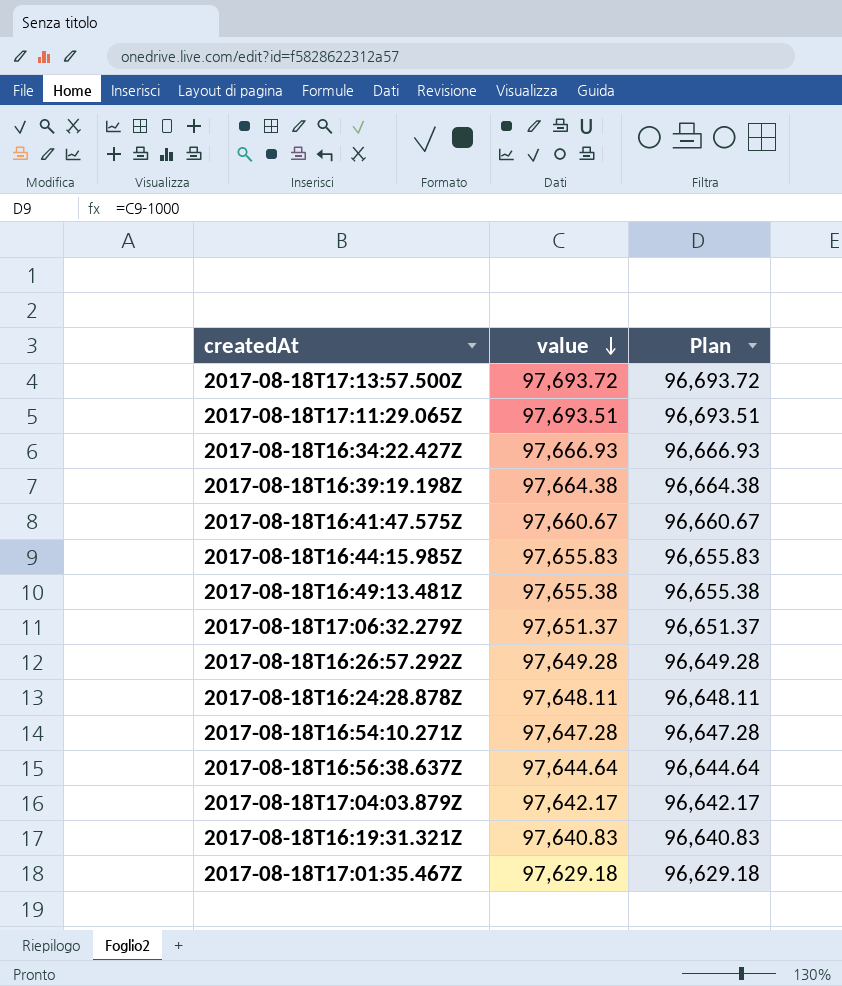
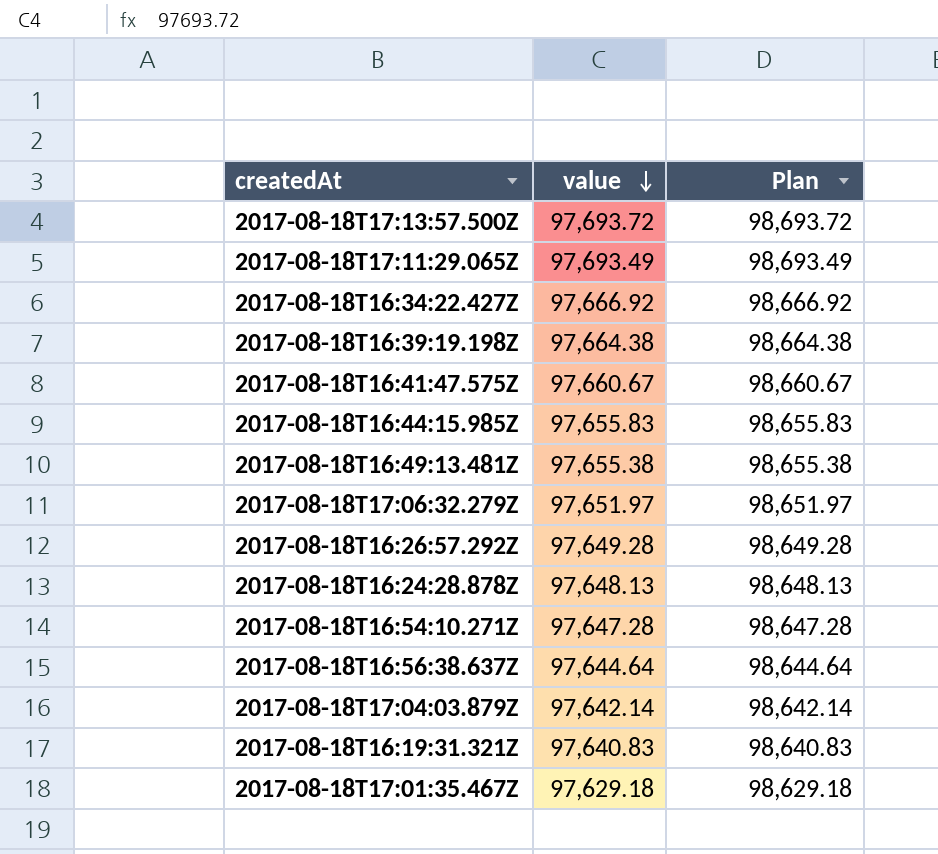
column Plan | formula: [value] - 1000 -> [value] + 1000
2017-08-18T17:11:29.065Z | value: 97,693.51 -> 97,693.49
2017-08-18T16:34:22.427Z | value: 97,666.93 -> 97,666.92
2017-08-18T17:06:32.279Z | value: 97,651.37 -> 97,651.97
2017-08-18T16:24:28.878Z | value: 97,648.11 -> 97,648.13
2017-08-18T17:04:03.879Z | value: 97,642.17 -> 97,642.14

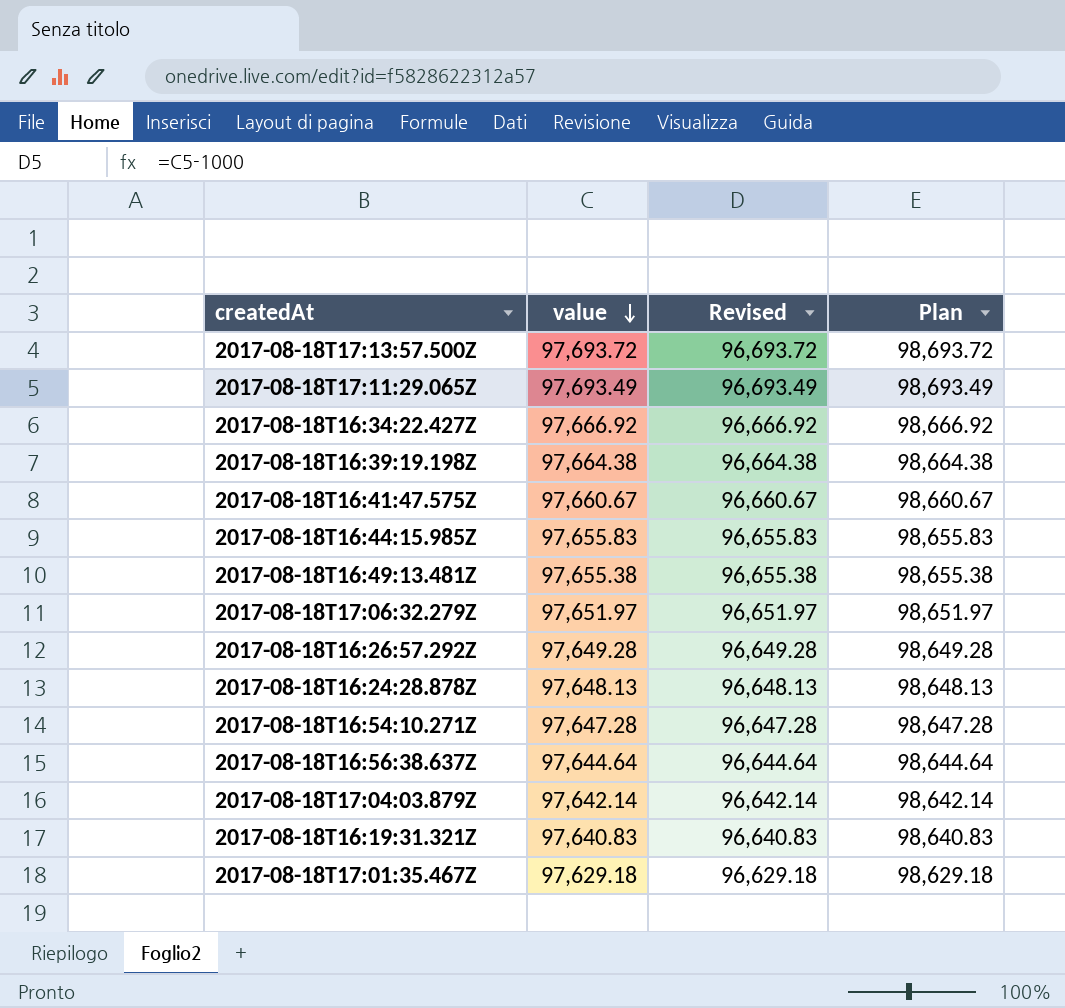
column Revised | formula: none -> [value] - 1000

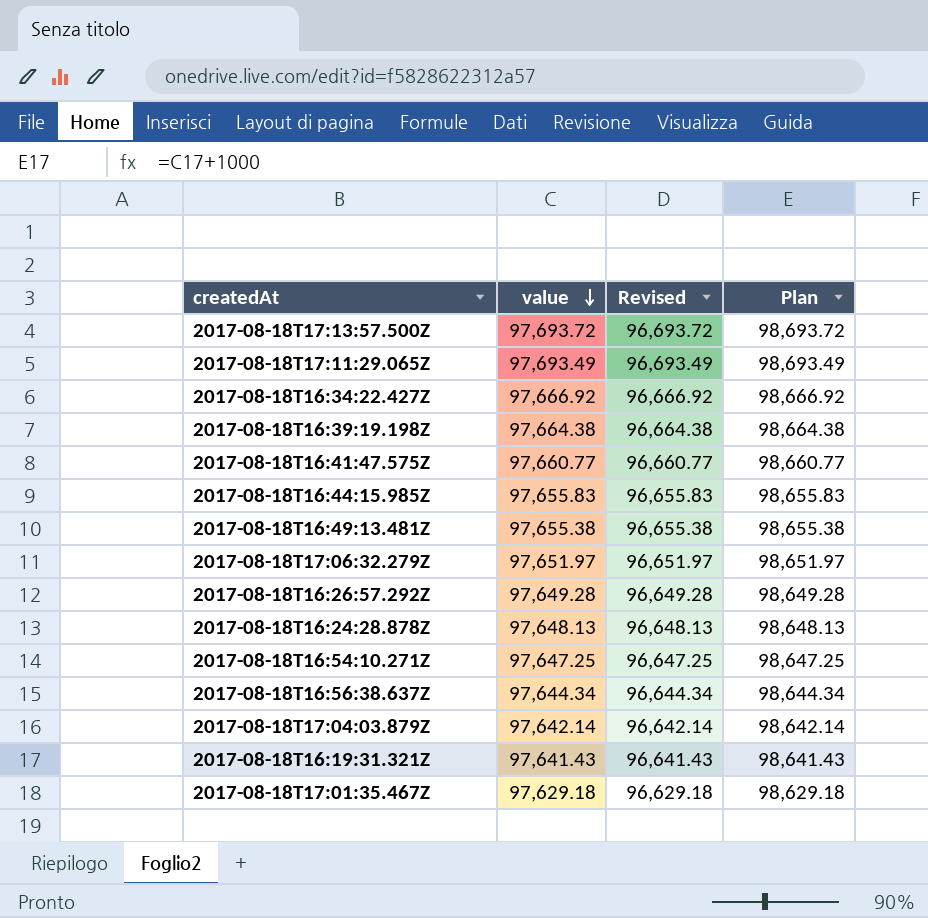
2017-08-18T16:41:47.575Z | value: 97,660.67 -> 97,660.77
2017-08-18T16:41:47.575Z | Revised: 96,660.67 -> 96,660.77
2017-08-18T16:41:47.575Z | Plan: 98,660.67 -> 98,660.77
2017-08-18T16:54:10.271Z | value: 97,647.28 -> 97,647.25
2017-08-18T16:54:10.271Z | Revised: 96,647.28 -> 96,647.25
2017-08-18T16:54:10.271Z | Plan: 98,647.28 -> 98,647.25
2017-08-18T16:56:38.637Z | value: 97,644.64 -> 97,644.34
2017-08-18T16:56:38.637Z | Revised: 96,644.64 -> 96,644.34
2017-08-18T16:56:38.637Z | Plan: 98,644.64 -> 98,644.34
2017-08-18T16:19:31.321Z | value: 97,640.83 -> 97,641.43
2017-08-18T16:19:31.321Z | Revised: 96,640.83 -> 96,641.43
2017-08-18T16:19:31.321Z | Plan: 98,640.83 -> 98,641.43

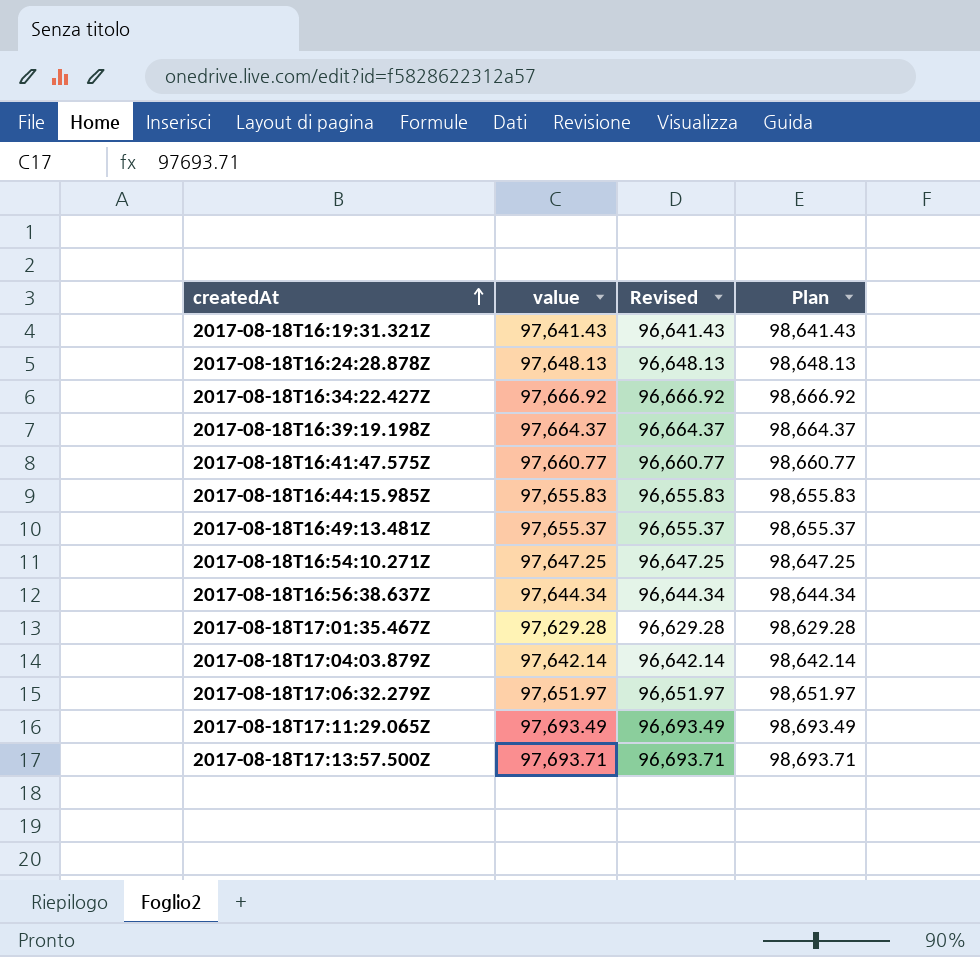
row order: value descending -> createdAt ascending
row 2017-08-18T16:26:57.292Z: 97,649.28 | 96,649.28 | 98,649.28 -> none
2017-08-18T16:39:19.198Z | value: 97,664.38 -> 97,664.37
2017-08-18T16:39:19.198Z | Revised: 96,664.38 -> 96,664.37
2017-08-18T16:39:19.198Z | Plan: 98,664.38 -> 98,664.37
2017-08-18T16:49:13.481Z | value: 97,655.38 -> 97,655.37
2017-08-18T16:49:13.481Z | Revised: 96,655.38 -> 96,655.37
2017-08-18T16:49:13.481Z | Plan: 98,655.38 -> 98,655.37
2017-08-18T17:01:35.467Z | value: 97,629.18 -> 97,629.28
2017-08-18T17:01:35.467Z | Revised: 96,629.18 -> 96,629.28
2017-08-18T17:01:35.467Z | Plan: 98,629.18 -> 98,629.28
2017-08-18T17:13:57.500Z | value: 97,693.72 -> 97,693.71
2017-08-18T17:13:57.500Z | Revised: 96,693.72 -> 96,693.71
2017-08-18T17:13:57.500Z | Plan: 98,693.72 -> 98,693.71

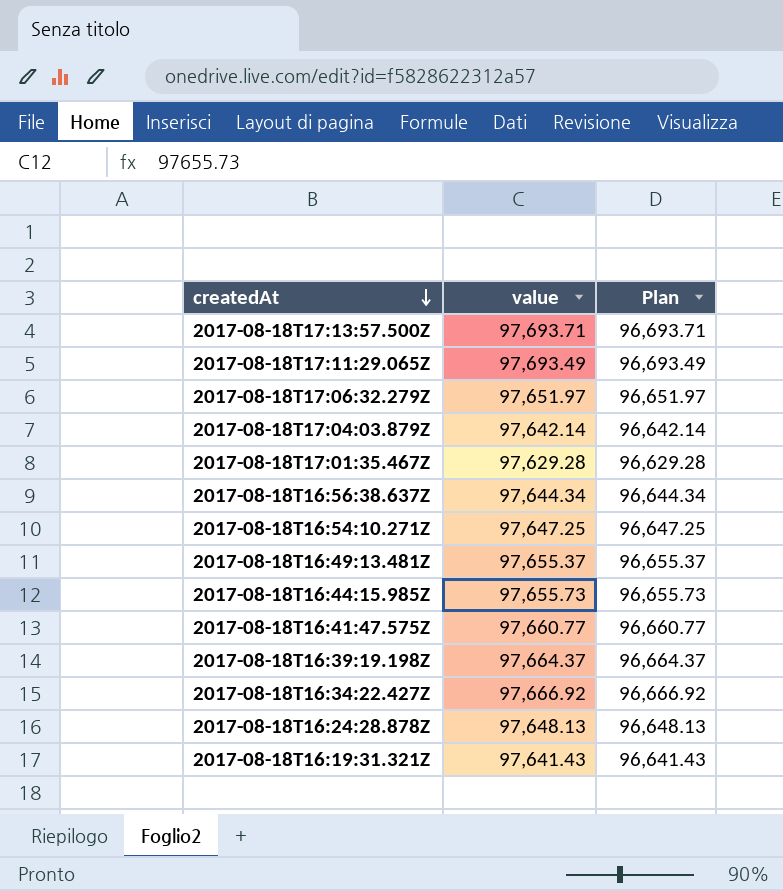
row order: createdAt ascending -> createdAt descending
column Revised | formula: [value] - 1000 -> none
column Plan | formula: [value] + 1000 -> [value] - 1000
2017-08-18T16:44:15.985Z | value: 97,655.83 -> 97,655.73

